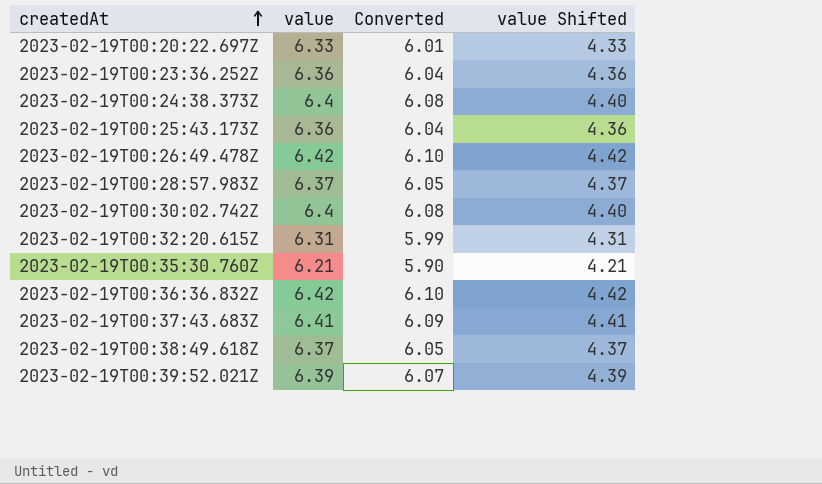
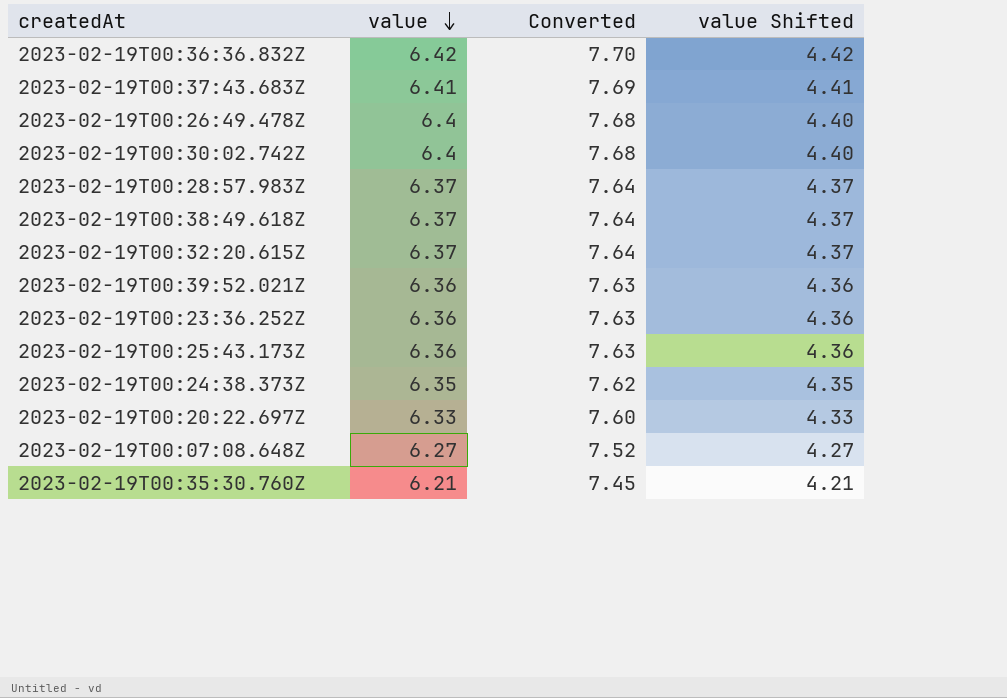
row order: createdAt ascending -> value descending
column Converted | formula: [value] * 0.95 -> [value] * 1.2
2023-02-19T00:26:49.478Z | value: 6.42 -> 6.4
2023-02-19T00:26:49.478Z | value Shifted: 4.42 -> 4.40
2023-02-19T00:32:20.615Z | value: 6.31 -> 6.37
2023-02-19T00:32:20.615Z | value Shifted: 4.31 -> 4.37
2023-02-19T00:39:52.021Z | value: 6.39 -> 6.36
2023-02-19T00:39:52.021Z | value Shifted: 4.39 -> 4.36
2023-02-19T00:24:38.373Z | value: 6.4 -> 6.35
2023-02-19T00:24:38.373Z | value Shifted: 4.40 -> 4.35
row 2023-02-19T00:07:08.648Z: none -> 6.27 | 7.52 | 4.27

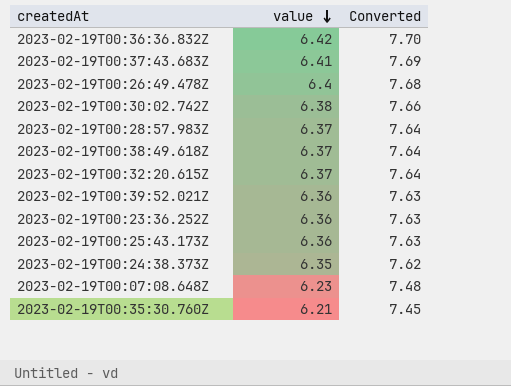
column value Shifted | formula: [value] - 2 -> none
row 2023-02-19T00:20:22.697Z: 6.33 | 7.60 | 4.33 -> none
2023-02-19T00:30:02.742Z | value: 6.4 -> 6.38
2023-02-19T00:30:02.742Z | Converted: 7.68 -> 7.66
2023-02-19T00:07:08.648Z | value: 6.27 -> 6.23
2023-02-19T00:07:08.648Z | Converted: 7.52 -> 7.48

